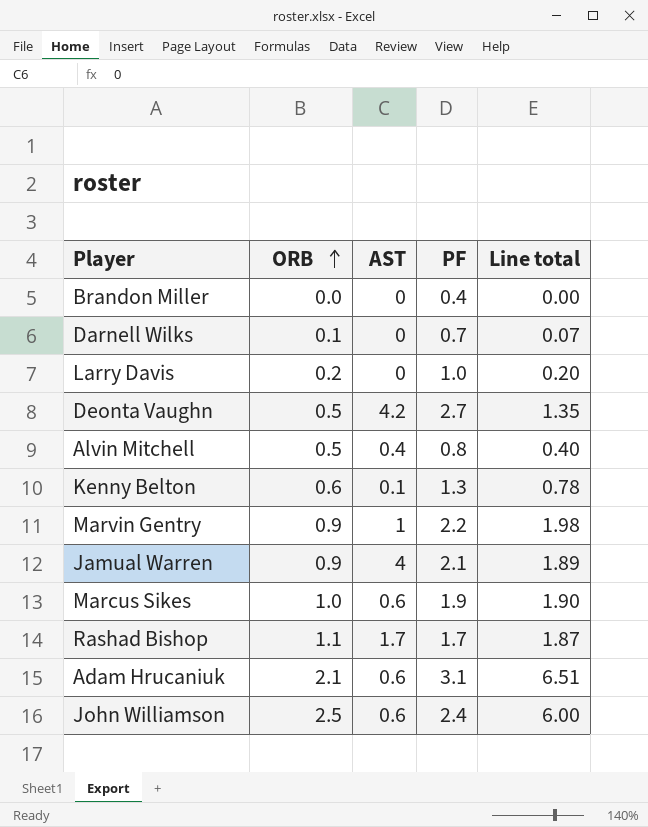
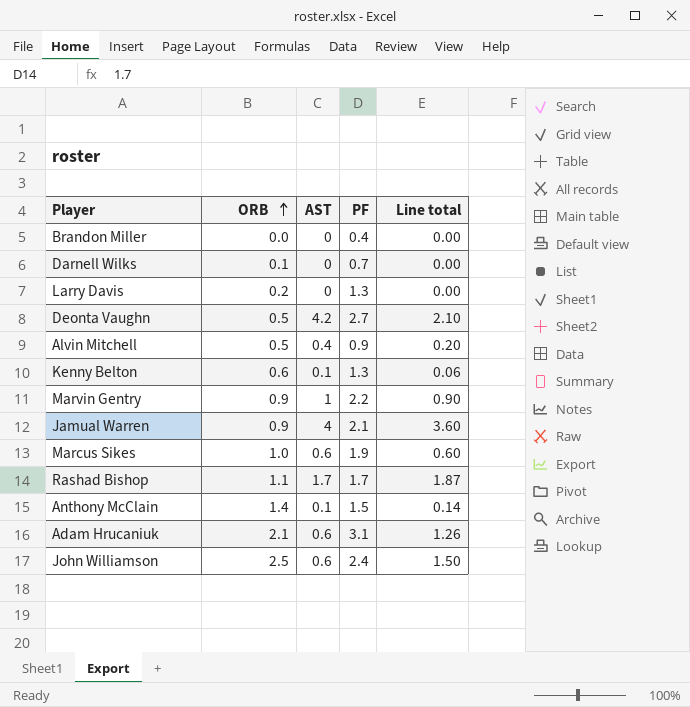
column Line total | formula: [ORB] * [PF] -> [ORB] * [AST]
Larry Davis | PF: 1.0 -> 1.3
Alvin Mitchell | PF: 0.8 -> 0.9
row Anthony McClain: none -> 1.4 | 0.1 | 1.5 | 0.14

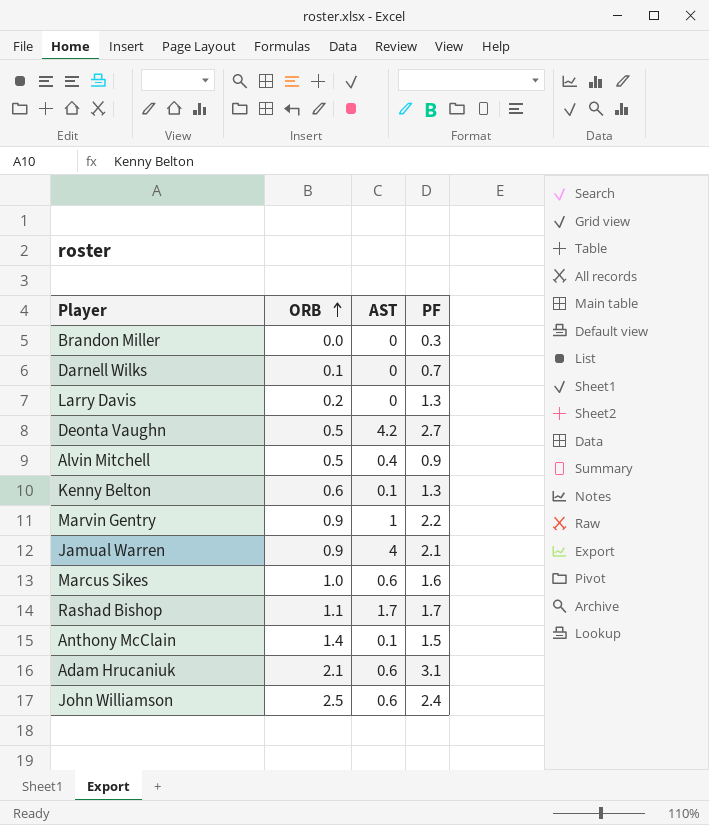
column Line total | formula: [ORB] * [AST] -> none
Brandon Miller | PF: 0.4 -> 0.3
Marcus Sikes | PF: 1.9 -> 1.6

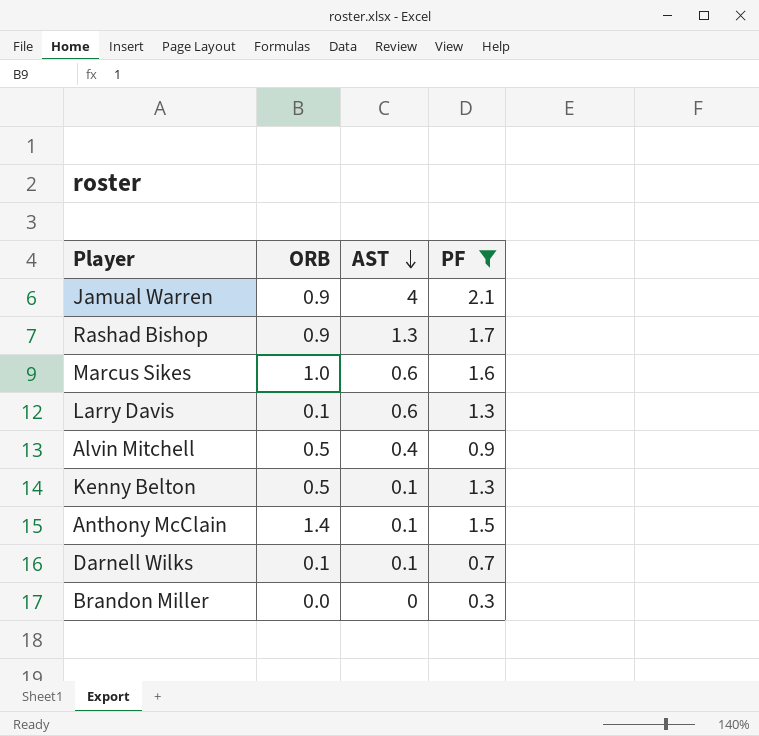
filter: none -> PF <= 2.1
row order: ORB ascending -> AST descending
Rashad Bishop | ORB: 1.1 -> 0.9
Rashad Bishop | AST: 1.7 -> 1.3
Larry Davis | ORB: 0.2 -> 0.1
Larry Davis | AST: 0 -> 0.6
Kenny Belton | ORB: 0.6 -> 0.5
Darnell Wilks | AST: 0 -> 0.1

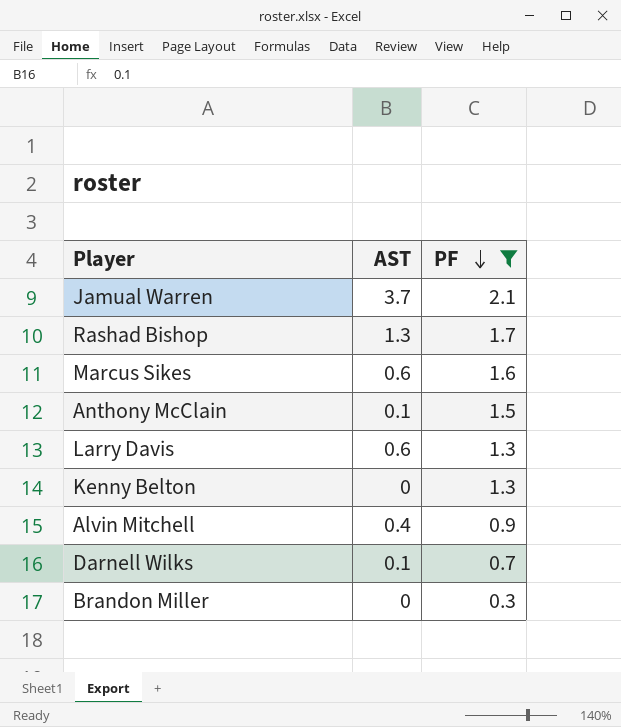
row order: AST descending -> PF descending
column ORB | position: 2 -> none
Jamual Warren | AST: 4 -> 3.7
Kenny Belton | AST: 0.1 -> 0

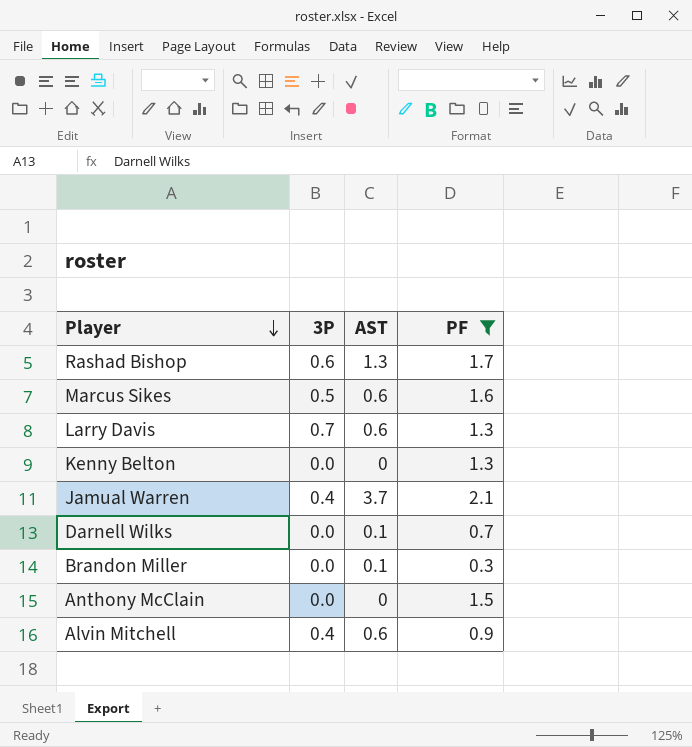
row order: PF descending -> Player descending
column 3P | position: none -> 2
Brandon Miller | AST: 0 -> 0.1
Anthony McClain | AST: 0.1 -> 0
Alvin Mitchell | AST: 0.4 -> 0.6

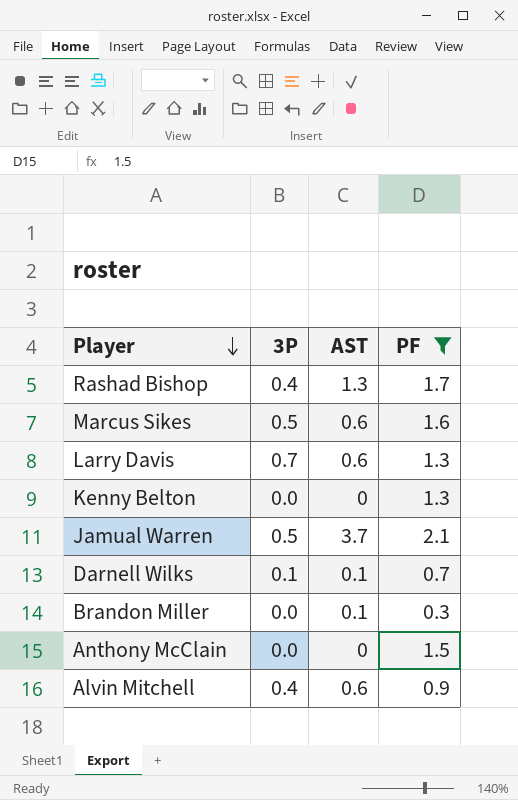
Rashad Bishop | 3P: 0.6 -> 0.4
Jamual Warren | 3P: 0.4 -> 0.5
Darnell Wilks | 3P: 0.0 -> 0.1

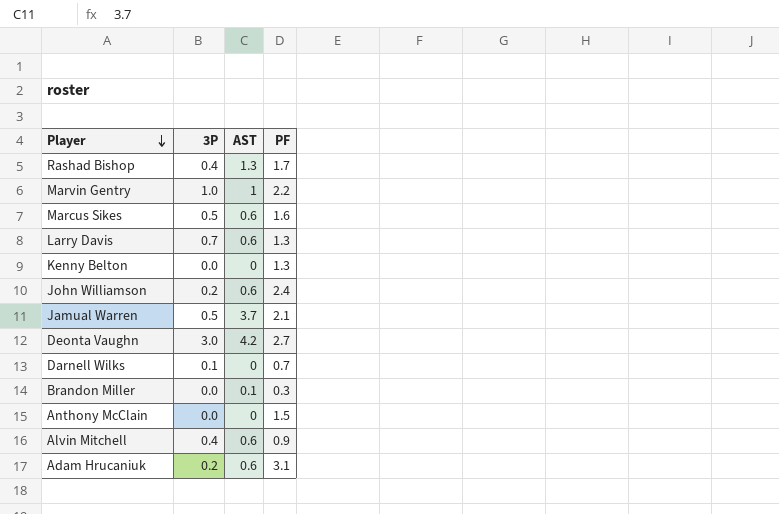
filter: PF <= 2.1 -> none
Darnell Wilks | AST: 0.1 -> 0

